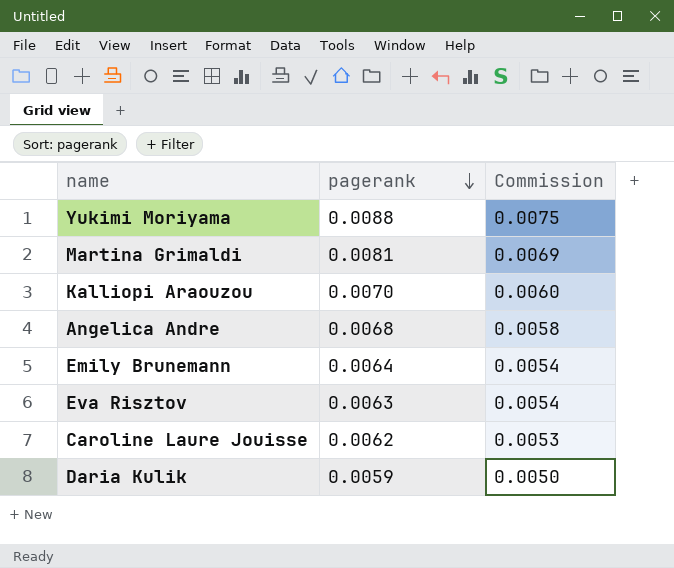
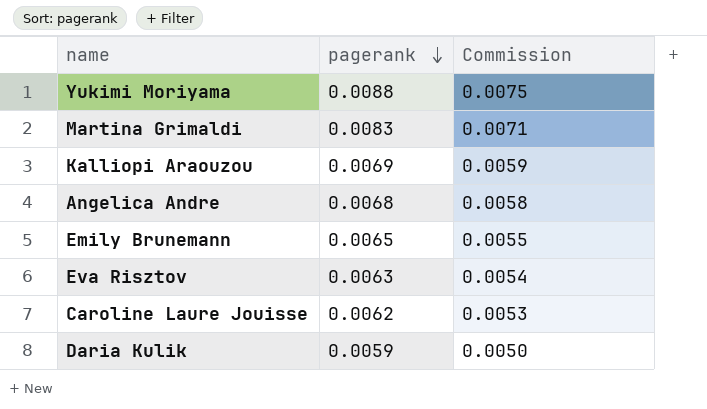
Martina Grimaldi | pagerank: 0.0081 -> 0.0083
Martina Grimaldi | Commission: 0.0069 -> 0.0071
Kalliopi Araouzou | pagerank: 0.0070 -> 0.0069
Kalliopi Araouzou | Commission: 0.0060 -> 0.0059
Emily Brunemann | pagerank: 0.0064 -> 0.0065
Emily Brunemann | Commission: 0.0054 -> 0.0055

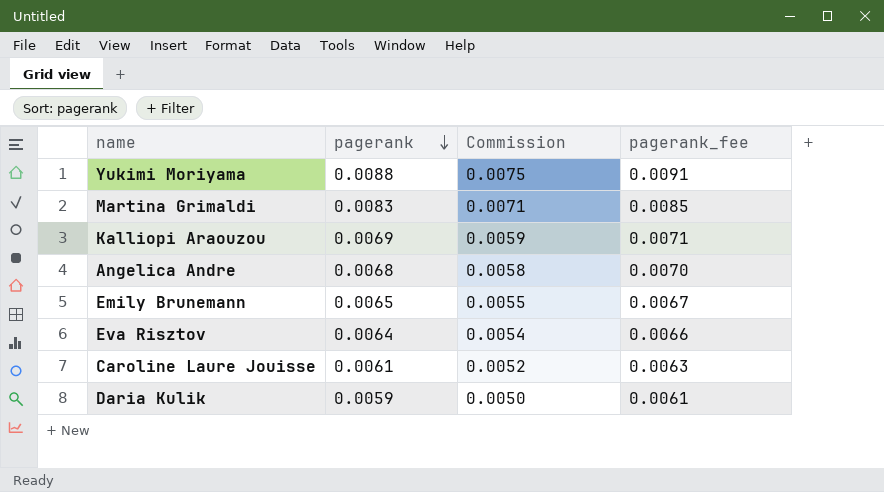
column pagerank_fee | formula: none -> [pagerank] * 1.03
Eva Risztov | pagerank: 0.0063 -> 0.0064
Caroline Laure Jouisse | pagerank: 0.0062 -> 0.0061
Caroline Laure Jouisse | Commission: 0.0053 -> 0.0052

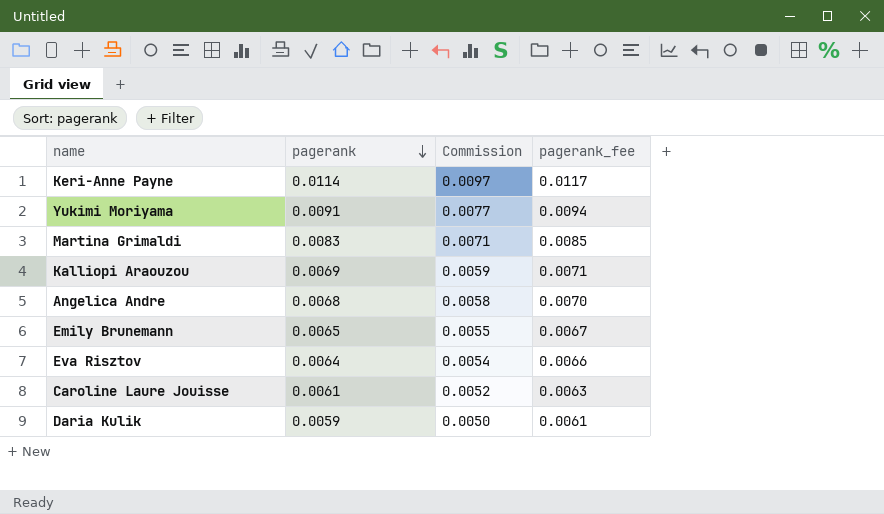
row Keri-Anne Payne: none -> 0.0114 | 0.0097 | 0.0117
Yukimi Moriyama | pagerank: 0.0088 -> 0.0091
Yukimi Moriyama | Commission: 0.0075 -> 0.0077
Yukimi Moriyama | pagerank_fee: 0.0091 -> 0.0094

